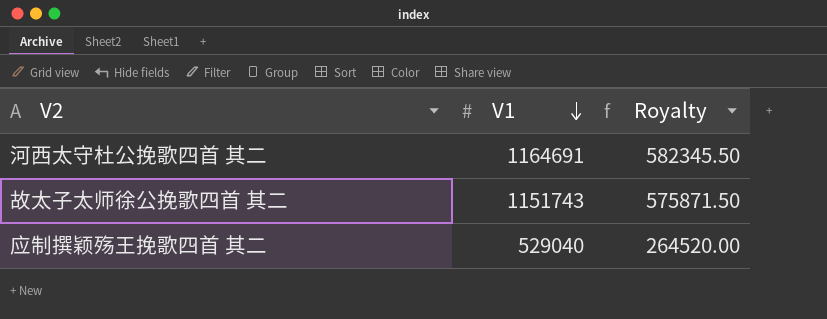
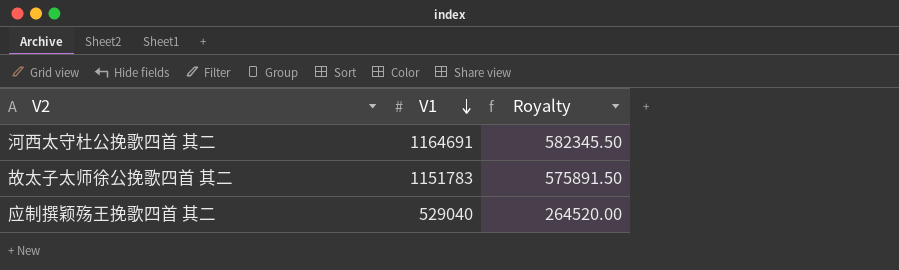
故太子太师徐公挽歌四首 其二 | V1: 1151743 -> 1151783
故太子太师徐公挽歌四首 其二 | Royalty: 575871.50 -> 575891.50

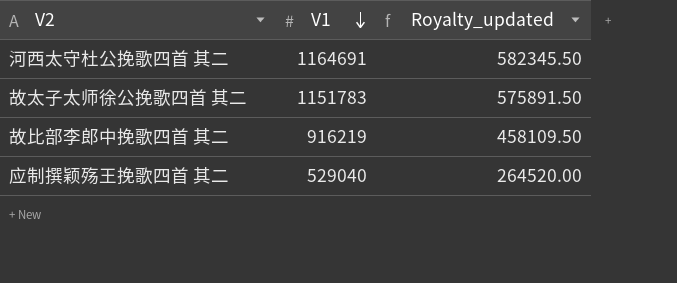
column name: Royalty -> Royalty_updated
row 故比部李郎中挽歌四首 其二: none -> 916219 | 458109.50

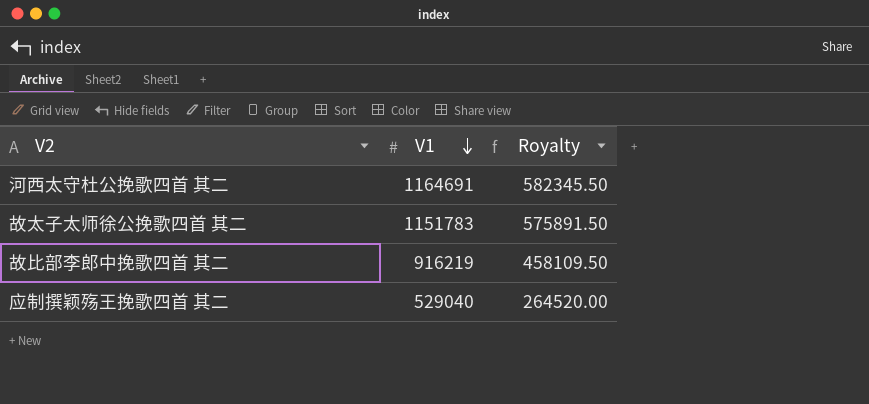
column name: Royalty_updated -> Royalty

